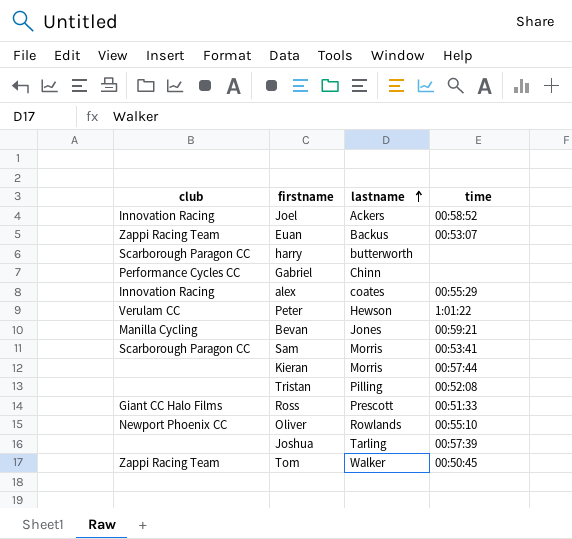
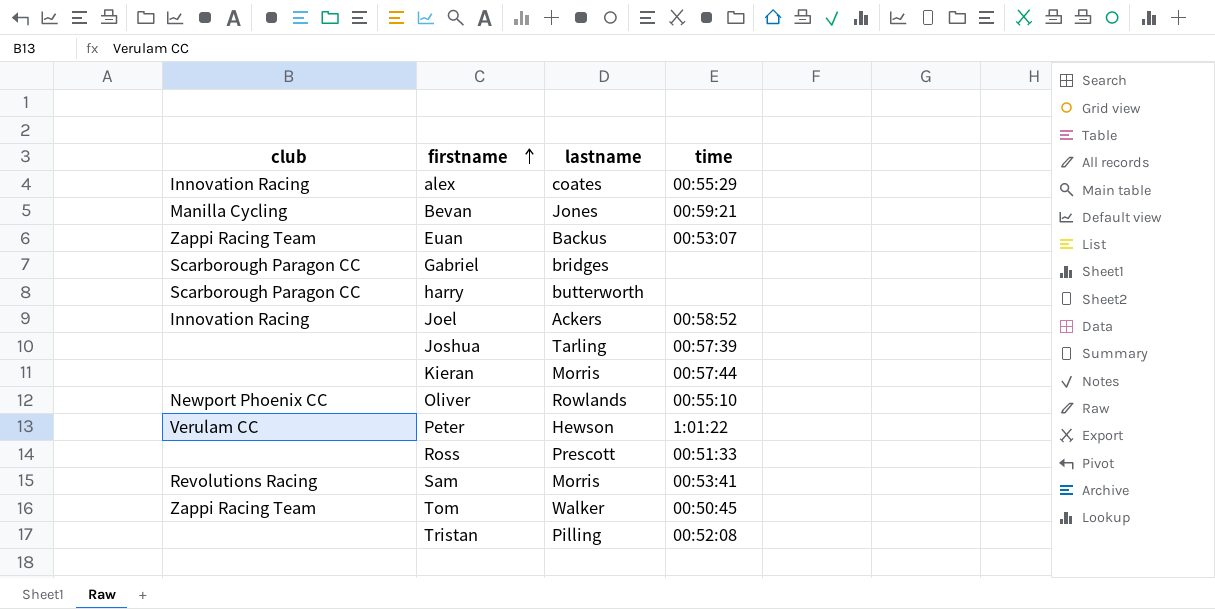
row order: lastname ascending -> firstname ascending
Gabriel | club: Performance Cycles CC -> Scarborough Paragon CC
Gabriel | lastname: Chinn -> bridges
Ross | club: Giant CC Halo Films -> none
Sam | club: Scarborough Paragon CC -> Revolutions Racing

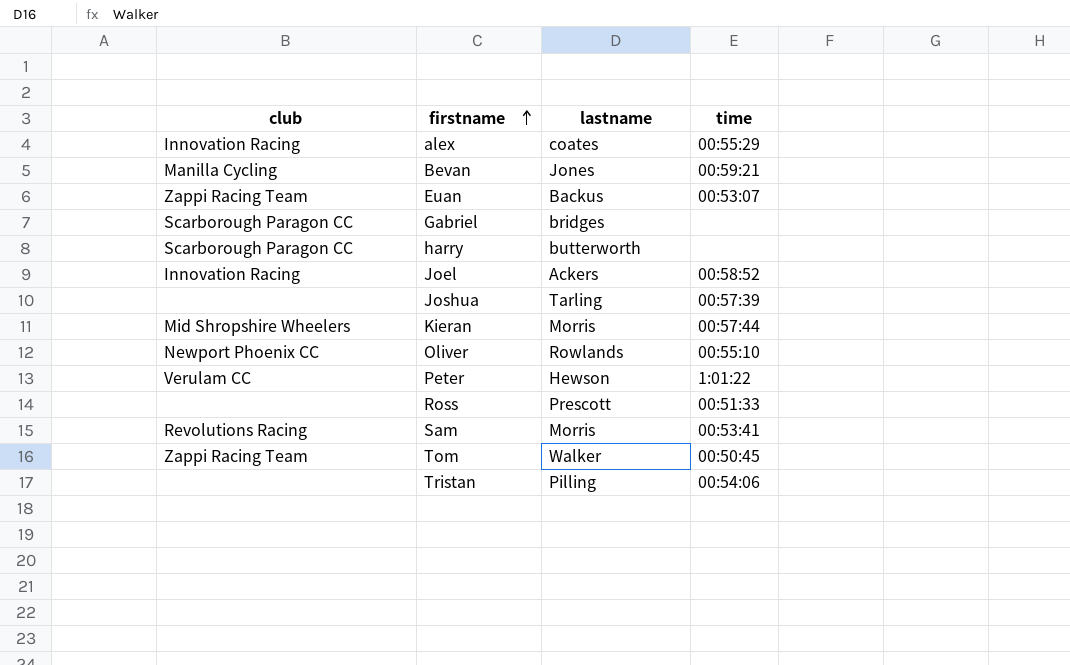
Kieran | club: none -> Mid Shropshire Wheelers
Tristan | time: 00:52:08 -> 00:54:06

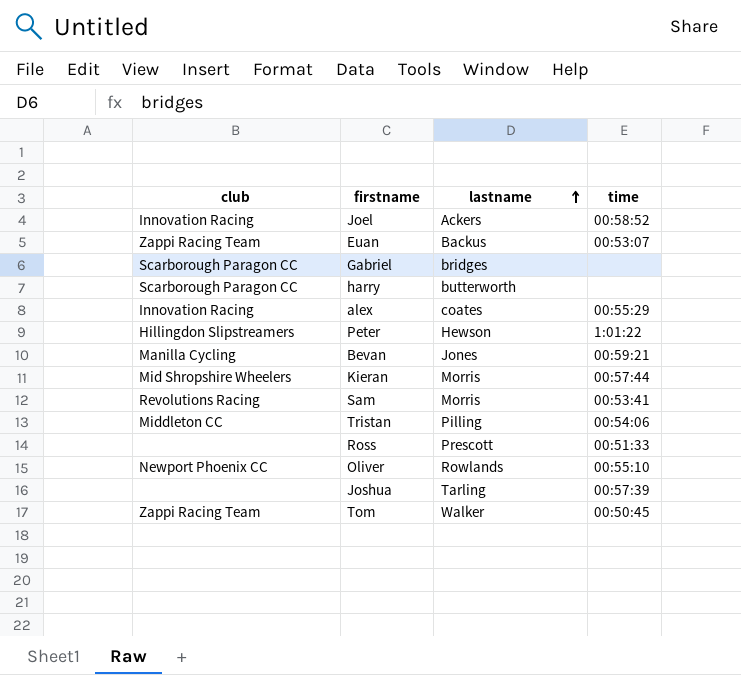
row order: firstname ascending -> lastname ascending
Peter | club: Verulam CC -> Hillingdon Slipstreamers
Tristan | club: none -> Middleton CC

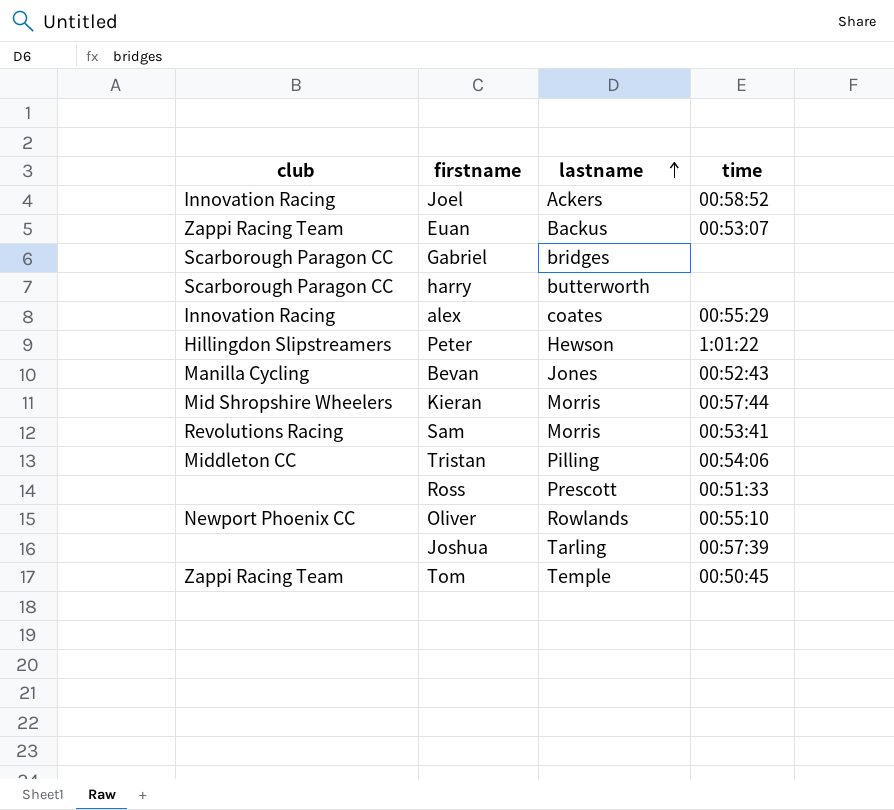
Bevan | time: 00:59:21 -> 00:52:43
Tom | lastname: Walker -> Temple

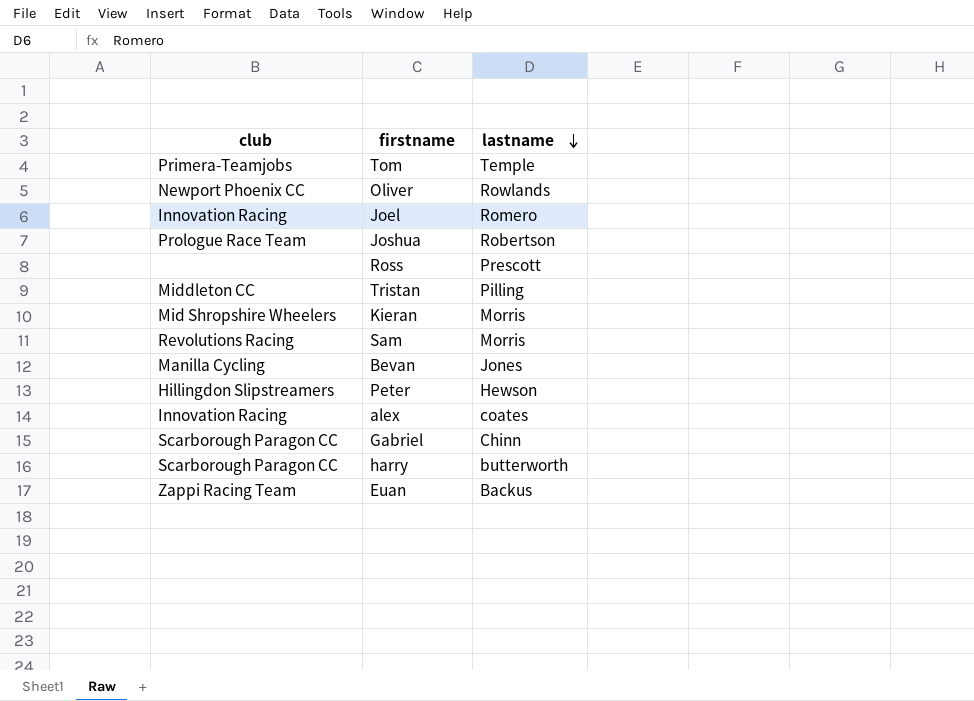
row order: lastname ascending -> lastname descending
column time | position: 4 -> none
Tom | club: Zappi Racing Team -> Primera-Teamjobs
Joel | lastname: Ackers -> Romero
Joshua | club: none -> Prologue Race Team
Joshua | lastname: Tarling -> Robertson
Gabriel | lastname: bridges -> Chinn

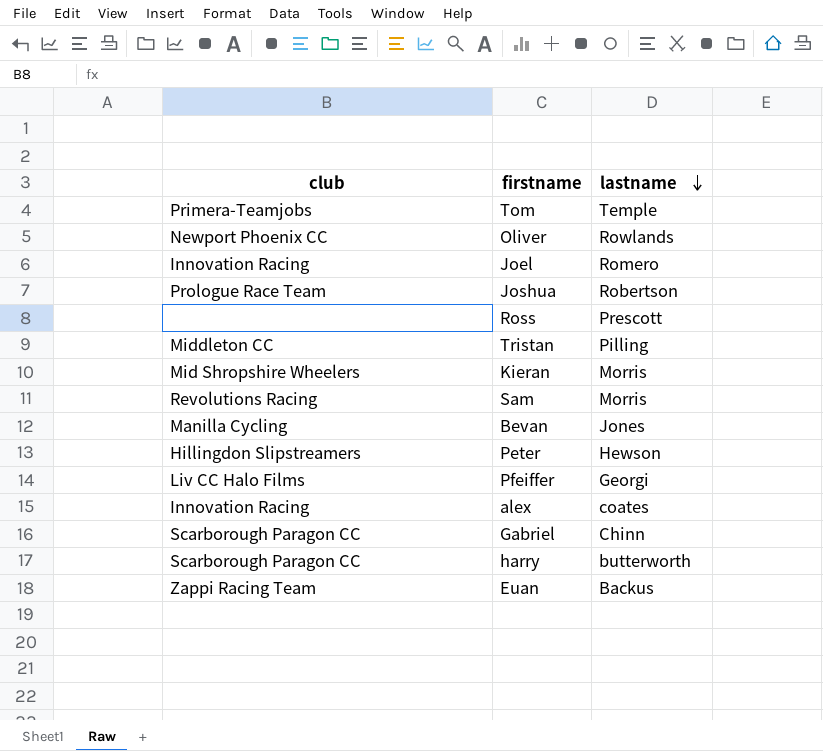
row Pfeiffer: none -> Liv CC Halo Films | Georgi

